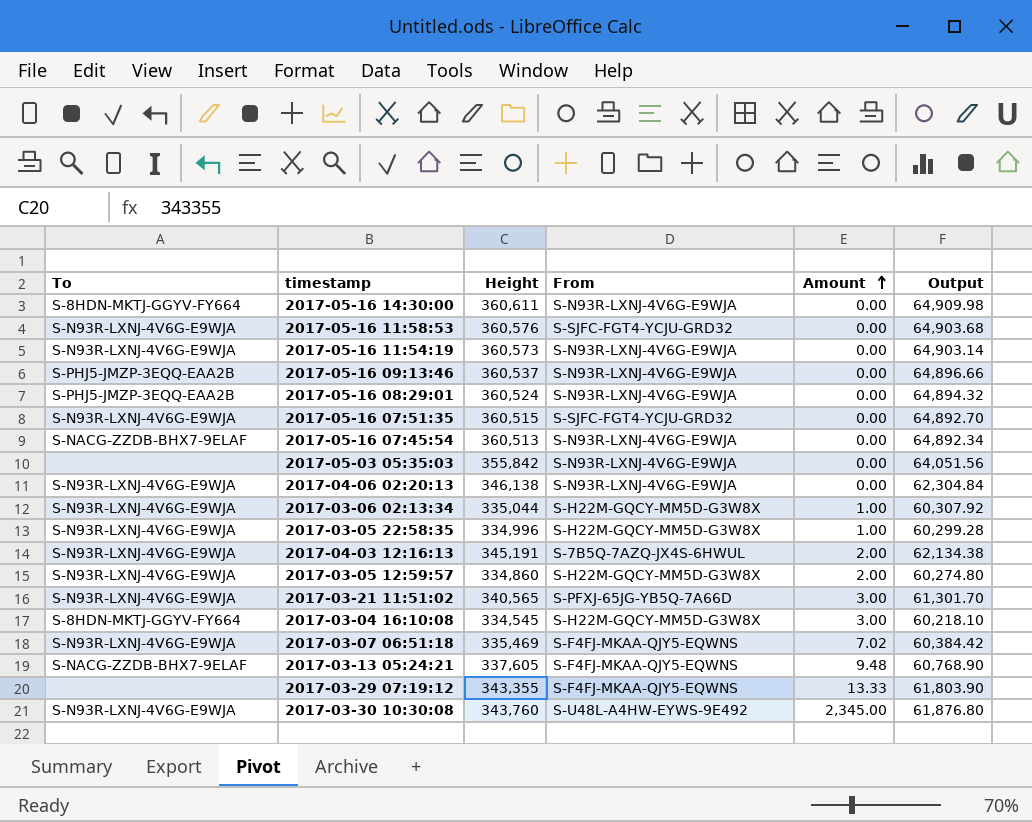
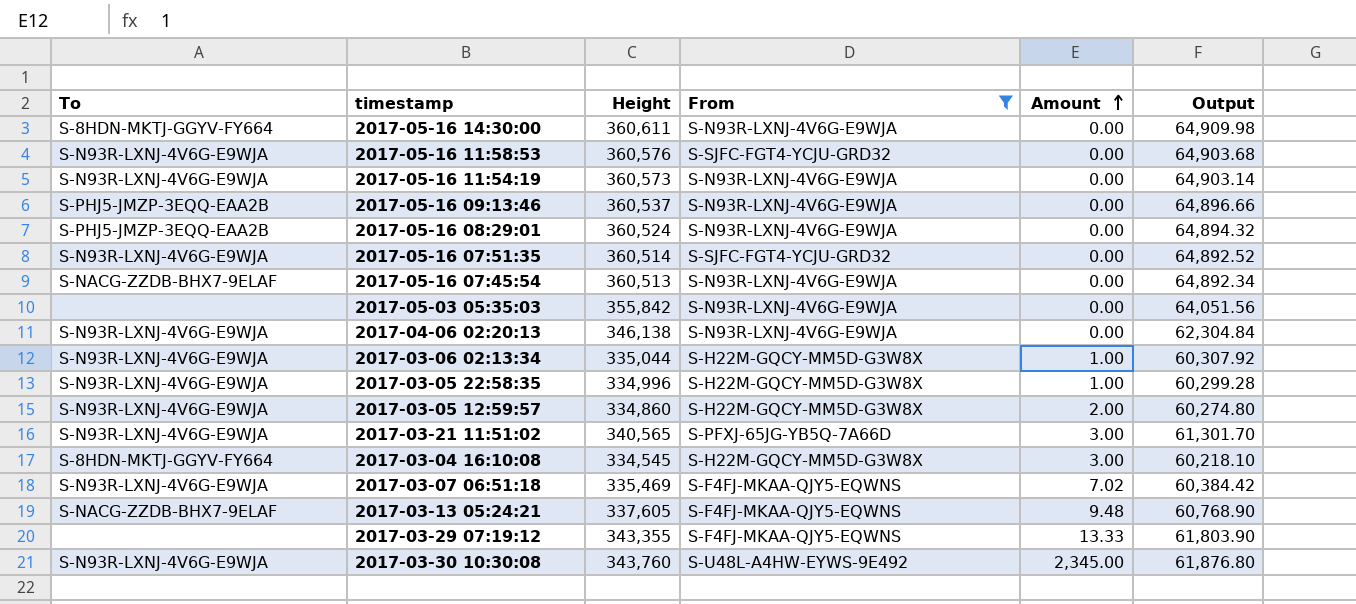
filter: none -> From != S-7B5Q-7AZQ-JX4S-6HWUL
2017-05-16 07:51:35 | Height: 360,515 -> 360,514
2017-05-16 07:51:35 | Output: 64,892.70 -> 64,892.52

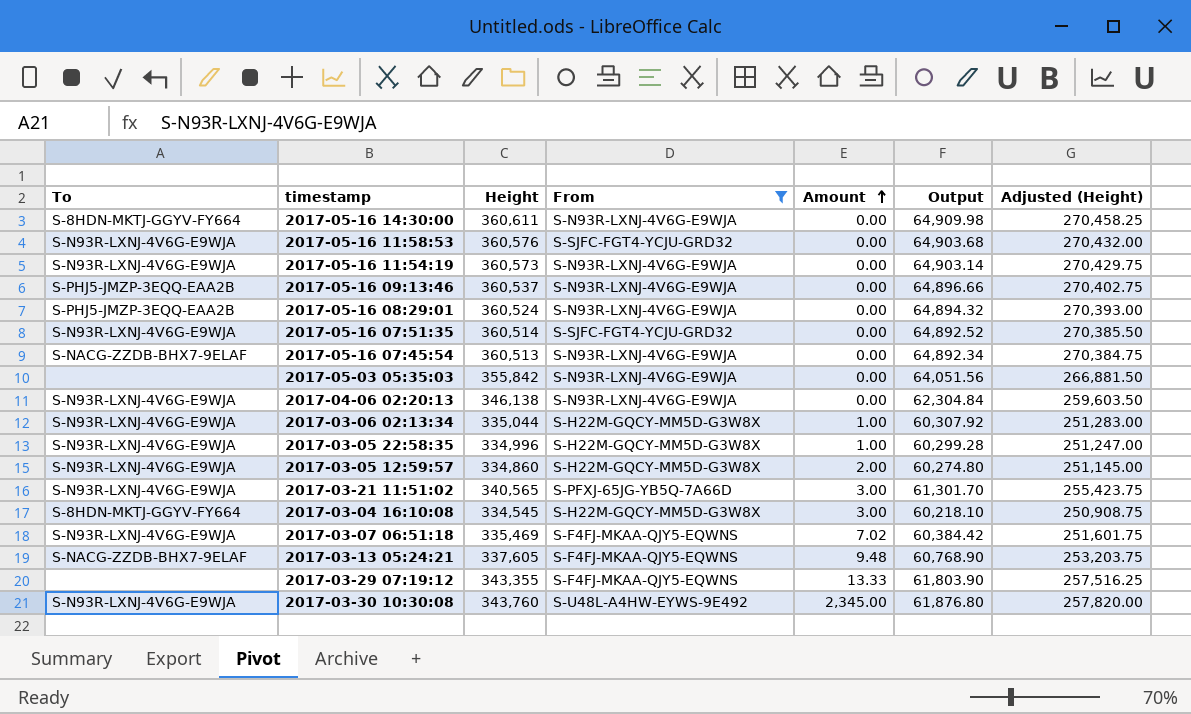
column Adjusted (Height) | formula: none -> [Height] * 0.75

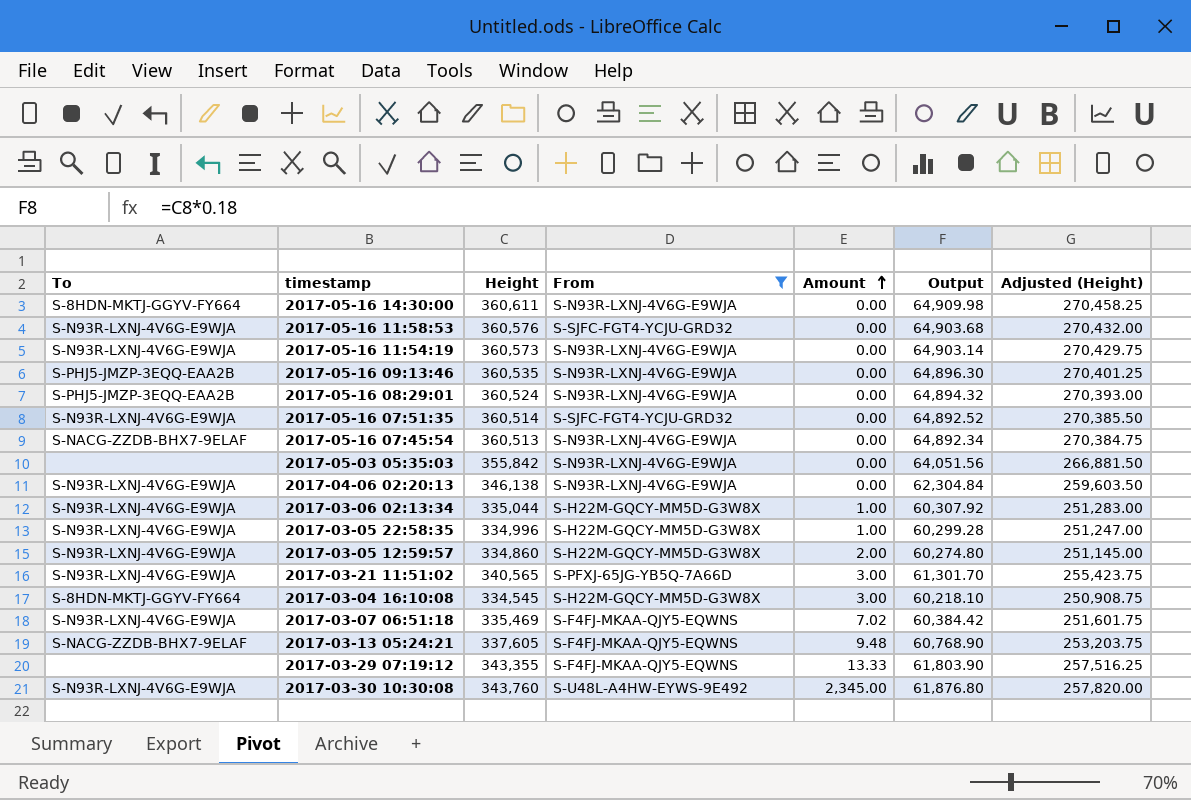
2017-05-16 09:13:46 | Height: 360,537 -> 360,535
2017-05-16 09:13:46 | Output: 64,896.66 -> 64,896.30
2017-05-16 09:13:46 | Adjusted (Height): 270,402.75 -> 270,401.25

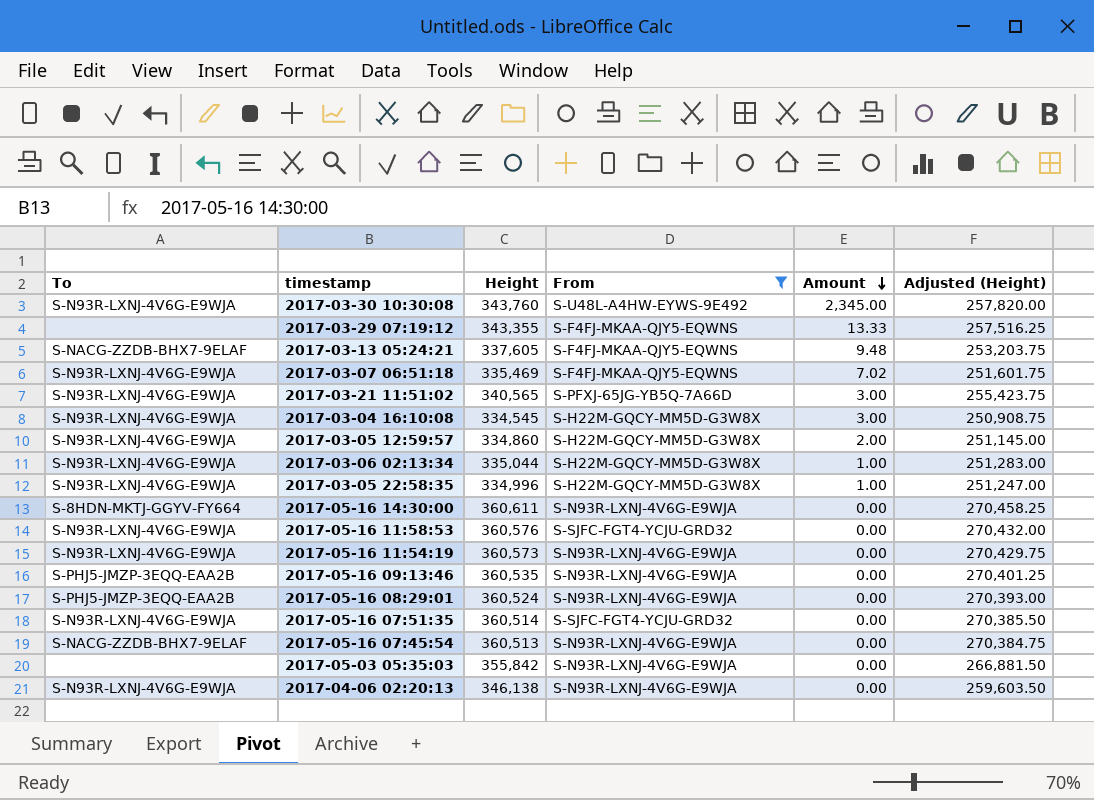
row order: Amount ascending -> Amount descending
column Output | formula: [Height] * 0.18 -> none
2017-03-04 16:10:08 | To: S-8HDN-MKTJ-GGYV-FY664 -> S-N93R-LXNJ-4V6G-E9WJA

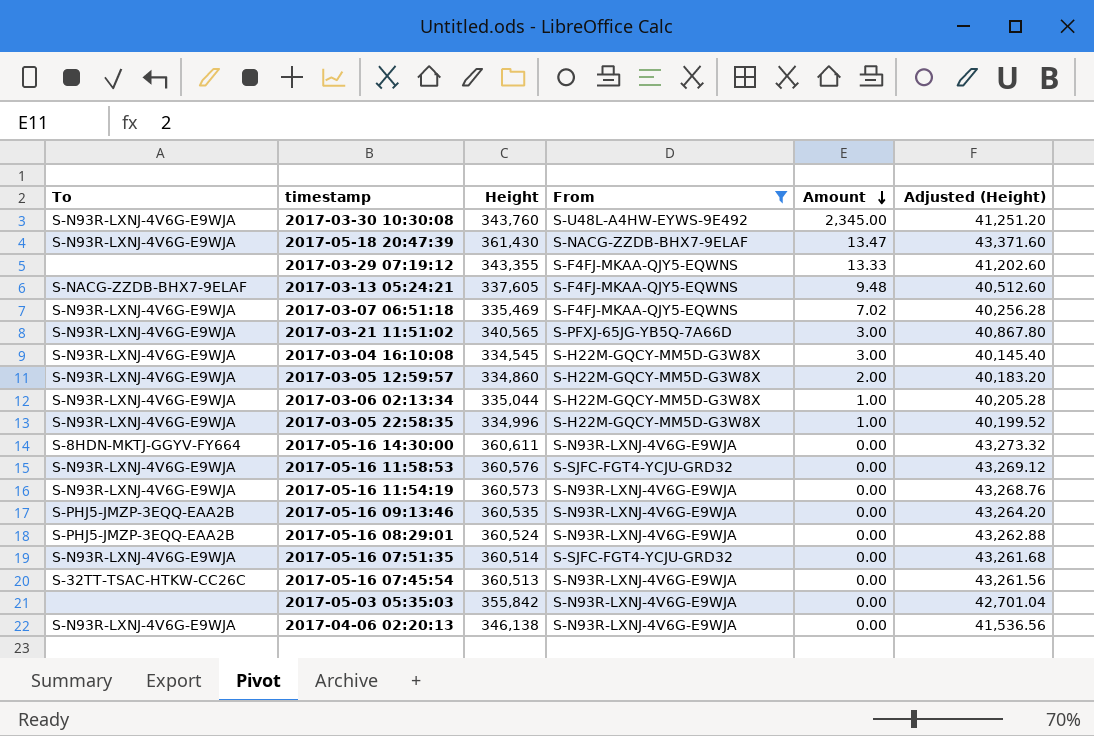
column Adjusted (Height) | formula: [Height] * 0.75 -> [Height] * 0.12
row 2017-05-18 20:47:39: none -> S-N93R-LXNJ-4V6G-E9WJA | 361,430 | S-NACG-ZZDB-BHX7-9ELAF | 13.47 | 43,371.60
2017-05-16 07:45:54 | To: S-NACG-ZZDB-BHX7-9ELAF -> S-32TT-TSAC-HTKW-CC26C

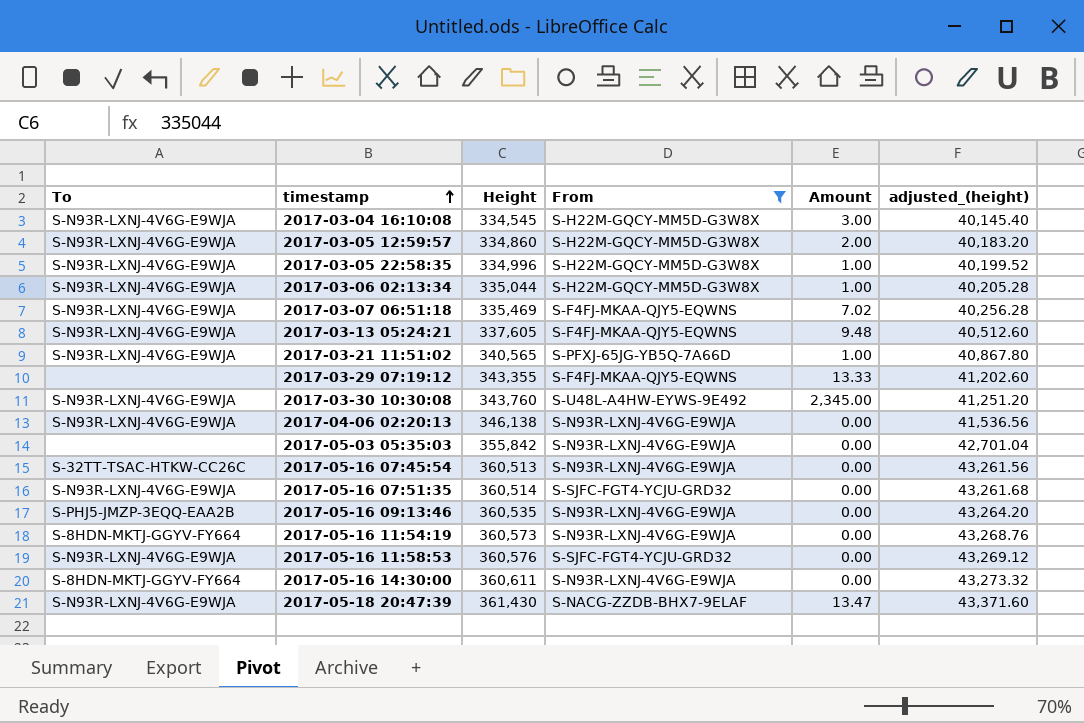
row order: Amount descending -> timestamp ascending
column name: Adjusted (Height) -> adjusted_(height)
row 2017-05-16 08:29:01: S-PHJ5-JMZP-3EQQ-EAA2B | 360,524 | S-N93R-LXNJ-4V6G-E9WJA | 0.00 | 43,262.88 -> none
2017-03-13 05:24:21 | To: S-NACG-ZZDB-BHX7-9ELAF -> S-N93R-LXNJ-4V6G-E9WJA
2017-03-21 11:51:02 | Amount: 3.00 -> 1.00
2017-05-16 11:54:19 | To: S-N93R-LXNJ-4V6G-E9WJA -> S-8HDN-MKTJ-GGYV-FY664

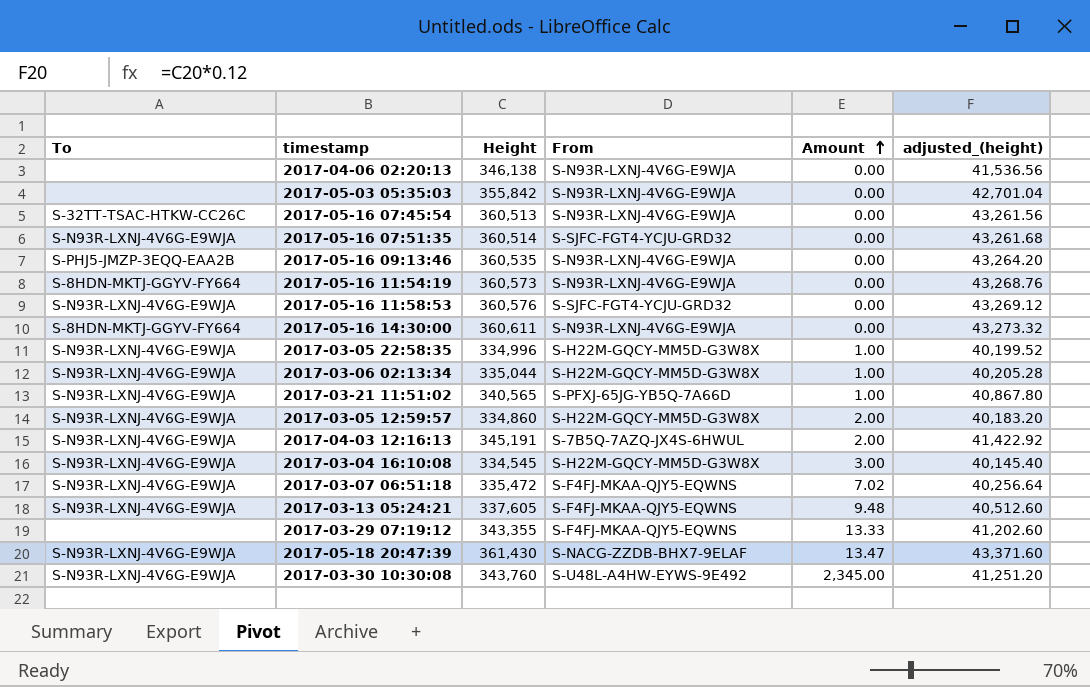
filter: From != S-7B5Q-7AZQ-JX4S-6HWUL -> none
row order: timestamp ascending -> Amount ascending
2017-04-06 02:20:13 | To: S-N93R-LXNJ-4V6G-E9WJA -> none
2017-03-07 06:51:18 | Height: 335,469 -> 335,472
2017-03-07 06:51:18 | adjusted_(height): 40,256.28 -> 40,256.64

